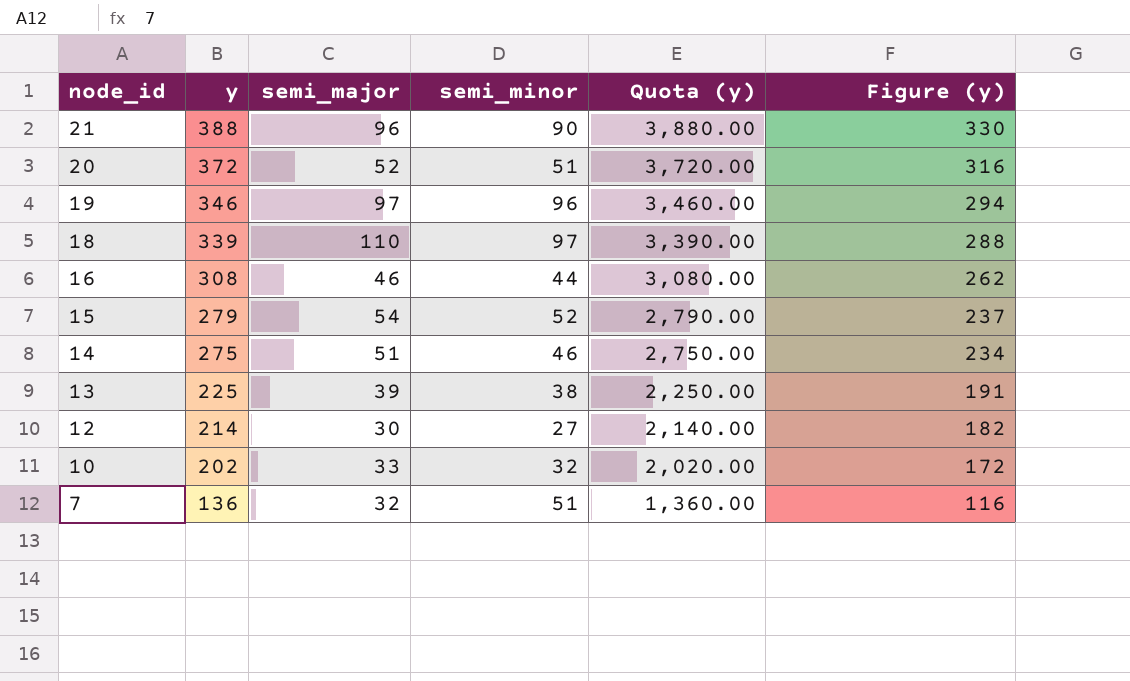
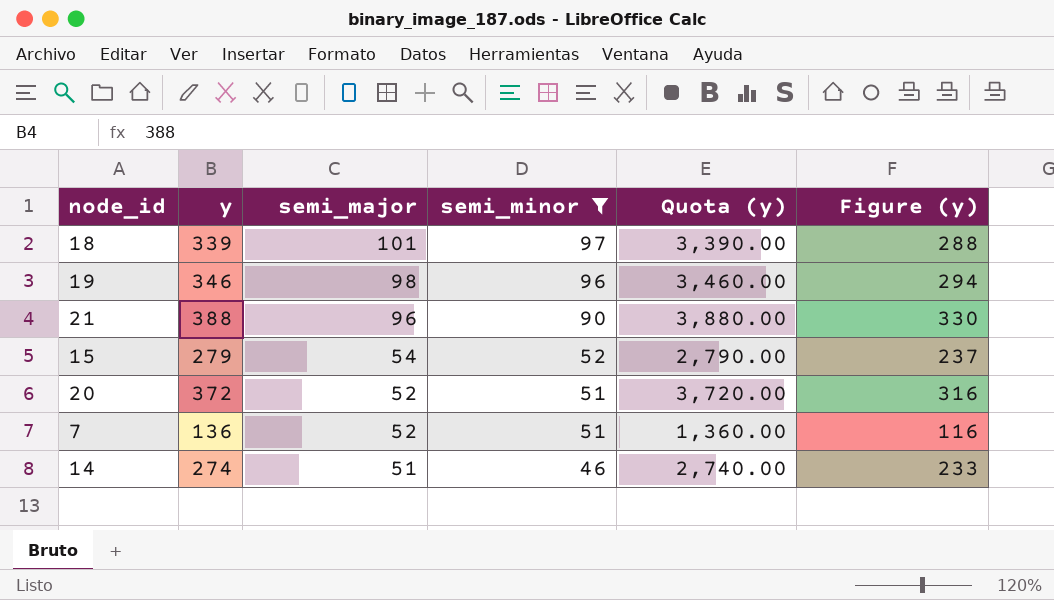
filter: none -> semi_minor >= 46
row order: node_id descending -> semi_major descending
18 | semi_major: 110 -> 101
19 | semi_major: 97 -> 98
7 | semi_major: 32 -> 52
14 | y: 275 -> 274
14 | Quota (y): 2,750.00 -> 2,740.00
14 | Figure (y): 234 -> 233

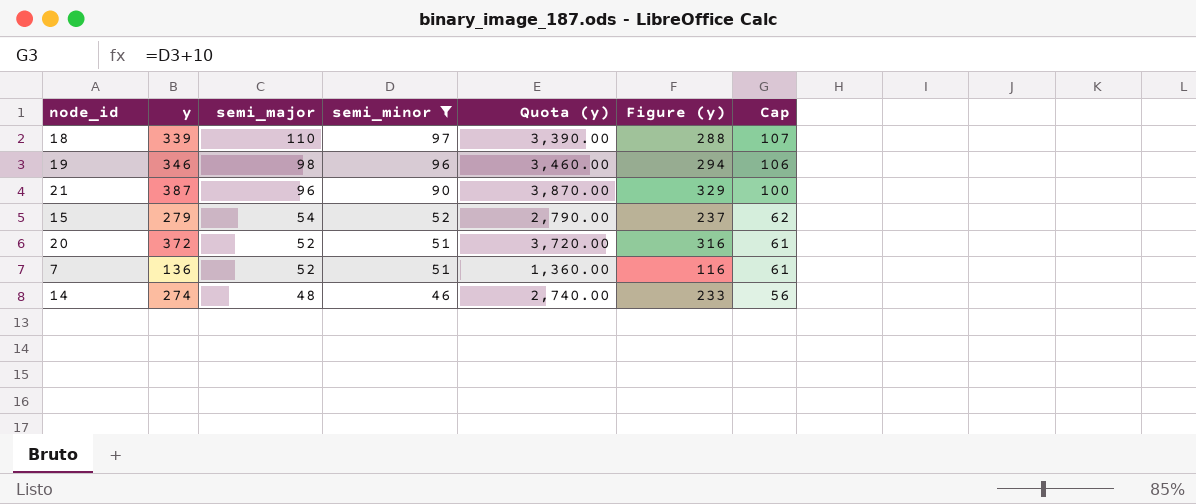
column Cap | formula: none -> [semi_minor] + 10
18 | semi_major: 101 -> 110
21 | y: 388 -> 387
21 | Quota (y): 3,880.00 -> 3,870.00
21 | Figure (y): 330 -> 329
14 | semi_major: 51 -> 48

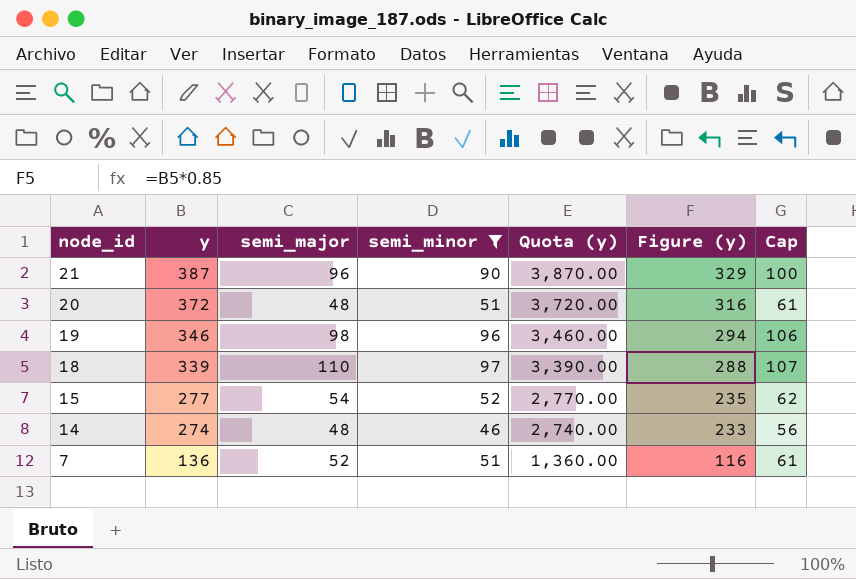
row order: semi_major descending -> node_id descending
20 | semi_major: 52 -> 48
15 | y: 279 -> 277
15 | Quota (y): 2,790.00 -> 2,770.00
15 | Figure (y): 237 -> 235

